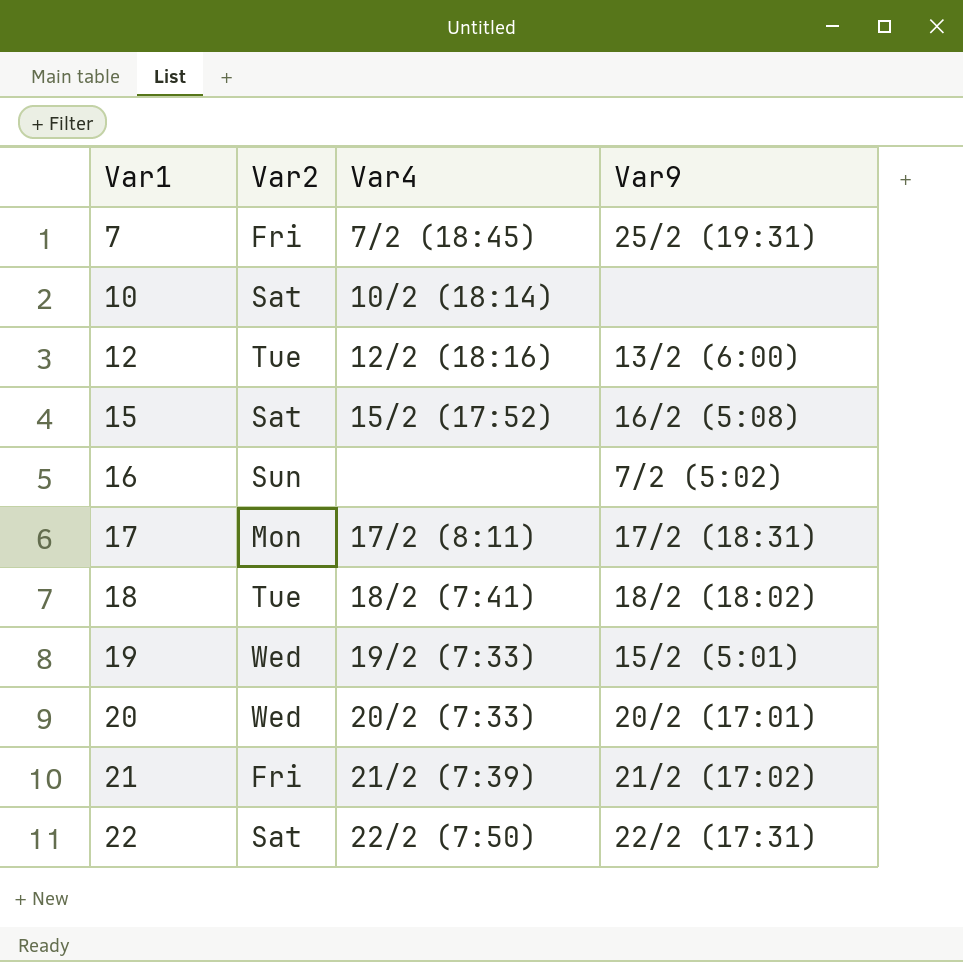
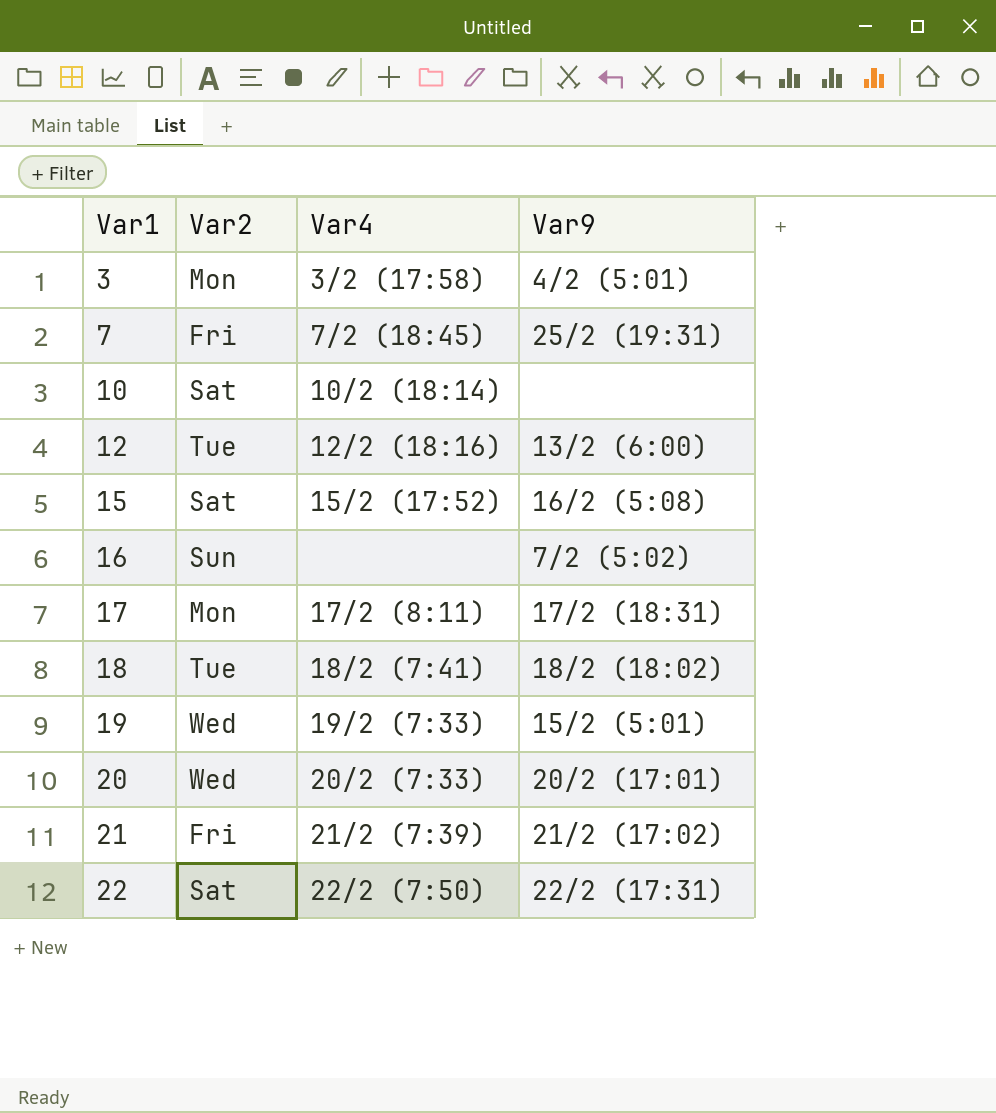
row 3: none -> Mon | 3/2 (17:58) | 4/2 (5:01)

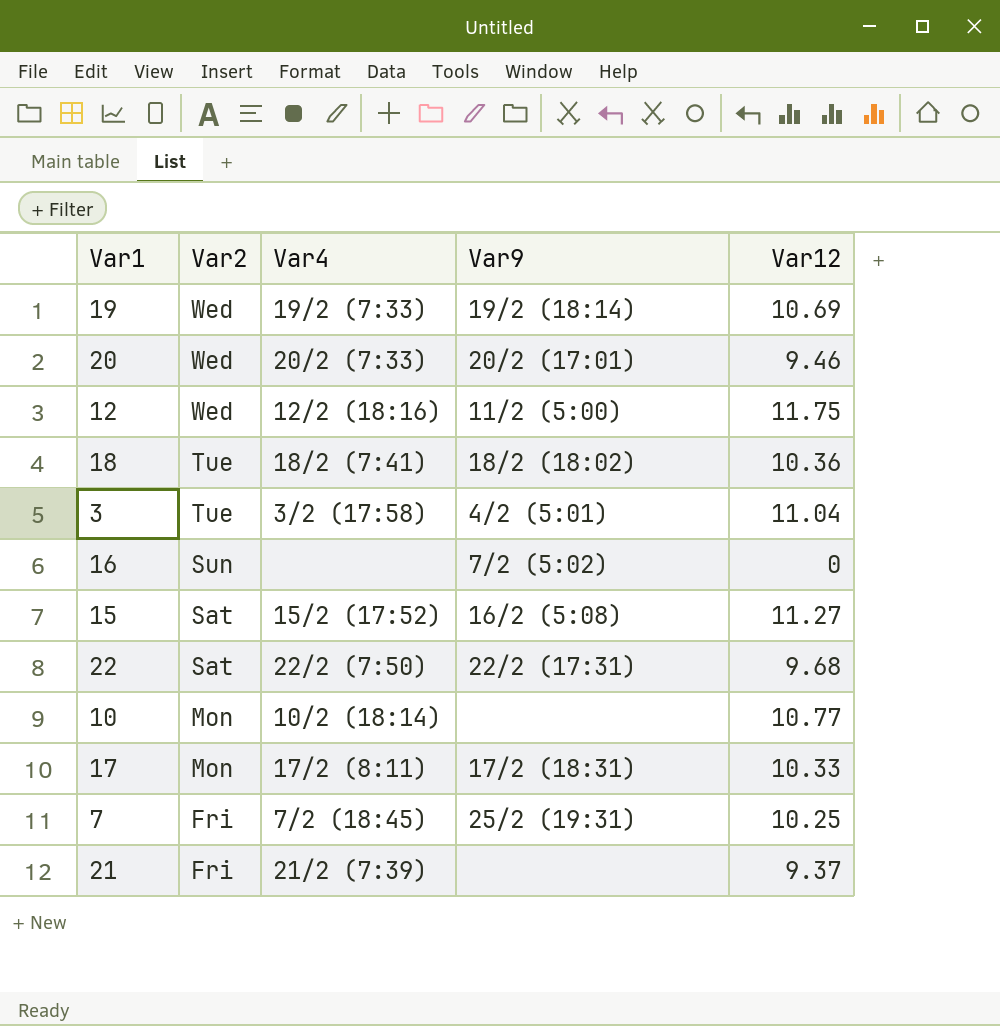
row order: Var1 ascending -> Var2 descending
column Var12 | position: none -> 5
19 | Var9: 15/2 (5:01) -> 19/2 (18:14)
12 | Var2: Tue -> Wed
12 | Var9: 13/2 (6:00) -> 11/2 (5:00)
3 | Var2: Mon -> Tue
10 | Var2: Sat -> Mon
21 | Var9: 21/2 (17:02) -> none

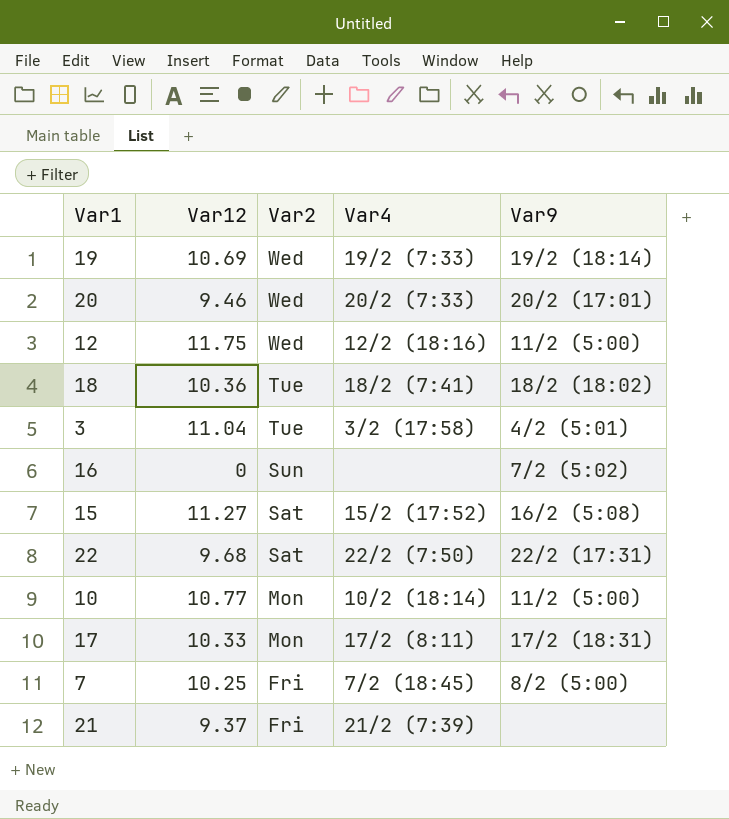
column Var12 | position: 5 -> 2
10 | Var9: none -> 11/2 (5:00)
7 | Var9: 25/2 (19:31) -> 8/2 (5:00)

